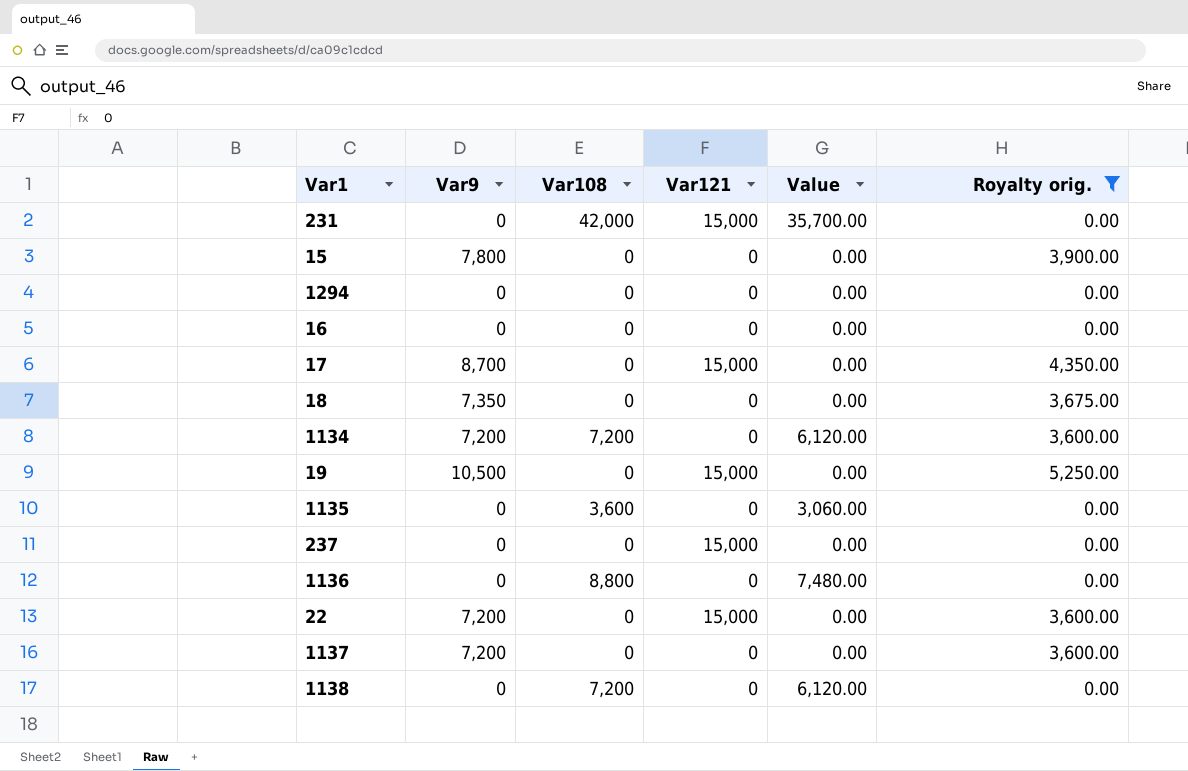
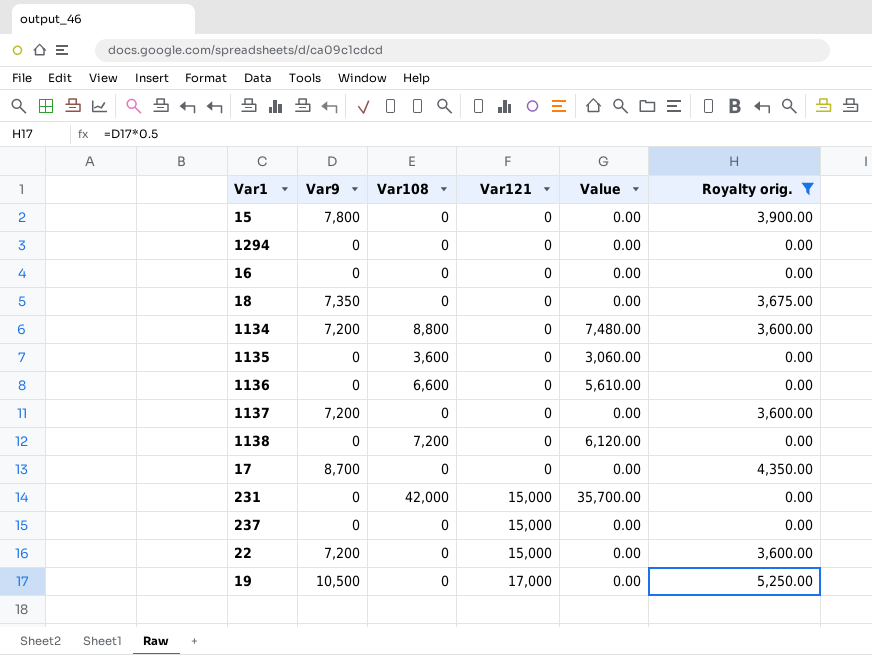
row order: none -> Var121 ascending
1134 | Var108: 7,200 -> 8,800
1134 | Value: 6,120.00 -> 7,480.00
1136 | Var108: 8,800 -> 6,600
1136 | Value: 7,480.00 -> 5,610.00
17 | Var121: 15,000 -> 0
19 | Var121: 15,000 -> 17,000

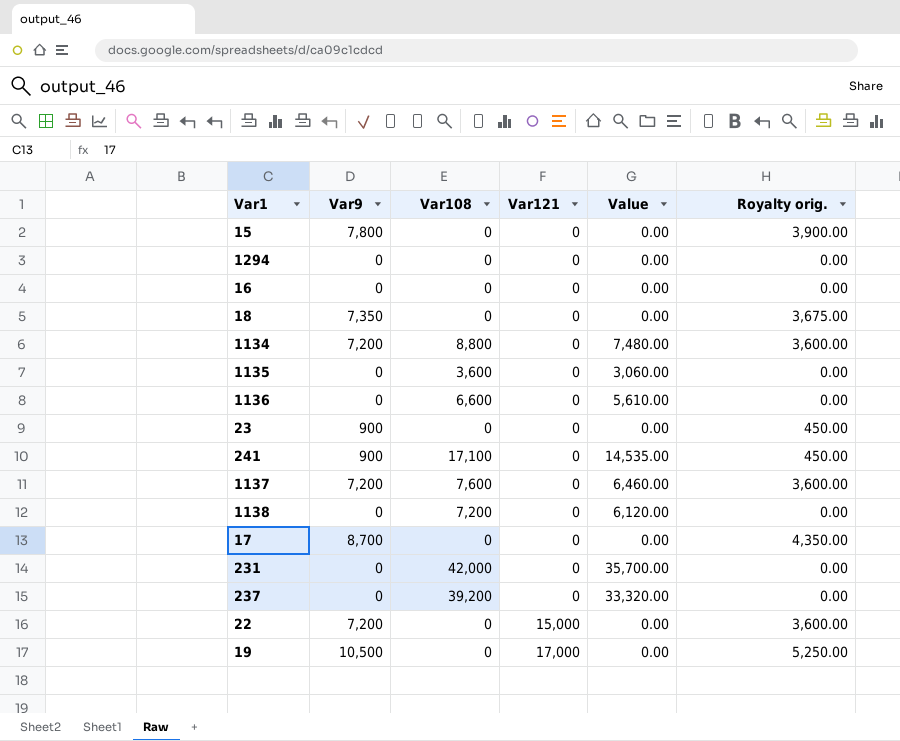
filter: Royalty orig. != 450.00 -> none
1137 | Var108: 0 -> 7,600
1137 | Value: 0.00 -> 6,460.00
231 | Var121: 15,000 -> 0
237 | Var108: 0 -> 39,200
237 | Var121: 15,000 -> 0
237 | Value: 0.00 -> 33,320.00

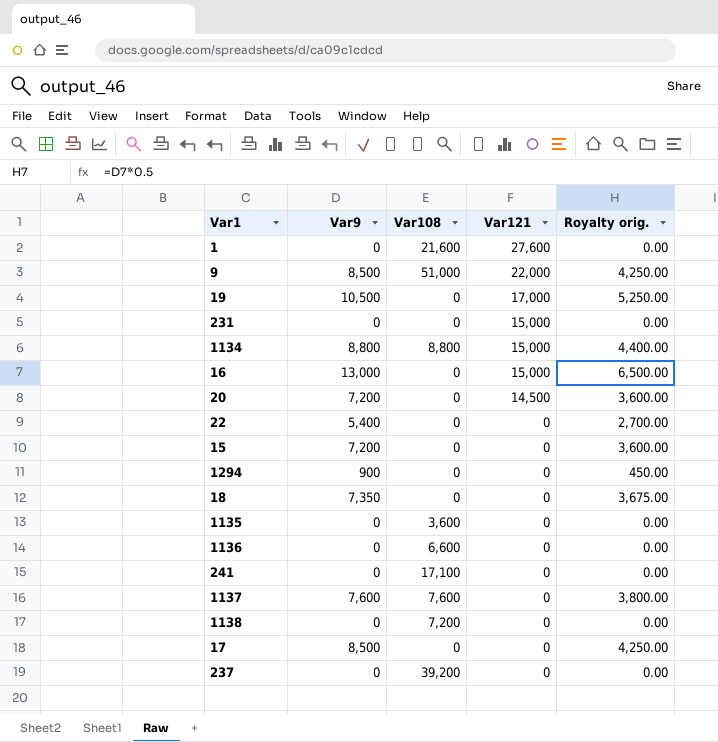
row order: Var121 ascending -> Var121 descending
column Value | formula: [Var108] * 0.85 -> none
row 23: 900 | 0 | 0 | 0.00 | 450.00 -> none
row 1: none -> 0 | 21,600 | 27,600 | 0.00
row 9: none -> 8,500 | 51,000 | 22,000 | 4,250.00
231 | Var108: 42,000 -> 0
231 | Var121: 0 -> 15,000
1134 | Var9: 7,200 -> 8,800
1134 | Var121: 0 -> 15,000
1134 | Royalty orig.: 3,600.00 -> 4,400.00
16 | Var9: 0 -> 13,000
16 | Var121: 0 -> 15,000
16 | Royalty orig.: 0.00 -> 6,500.00
row 20: none -> 7,200 | 0 | 14,500 | 3,600.00
22 | Var9: 7,200 -> 5,400
22 | Var121: 15,000 -> 0
22 | Royalty orig.: 3,600.00 -> 2,700.00
15 | Var9: 7,800 -> 7,200
15 | Royalty orig.: 3,900.00 -> 3,600.00
1294 | Var9: 0 -> 900
1294 | Royalty orig.: 0.00 -> 450.00
241 | Var9: 900 -> 0
241 | Royalty orig.: 450.00 -> 0.00
1137 | Var9: 7,200 -> 7,600
1137 | Royalty orig.: 3,600.00 -> 3,800.00
17 | Var9: 8,700 -> 8,500
17 | Royalty orig.: 4,350.00 -> 4,250.00

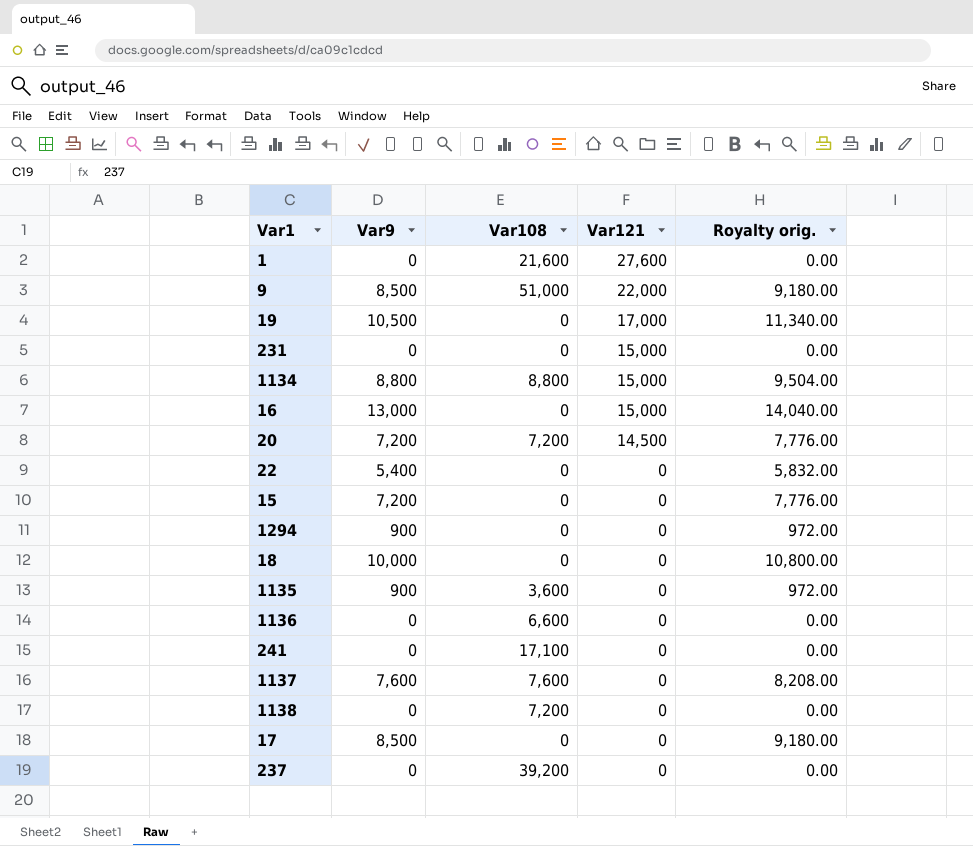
column Royalty orig. | formula: [Var9] * 0.5 -> [Var9] * 1.08
20 | Var108: 0 -> 7,200
18 | Var9: 7,350 -> 10,000
1135 | Var9: 0 -> 900

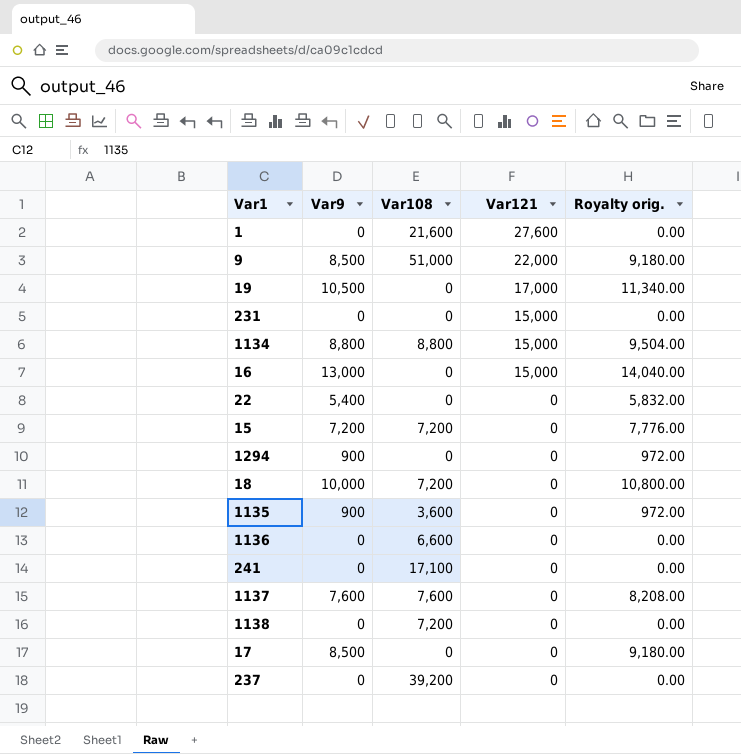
row 20: 7,200 | 7,200 | 14,500 | 7,776.00 -> none
15 | Var108: 0 -> 7,200
18 | Var108: 0 -> 7,200

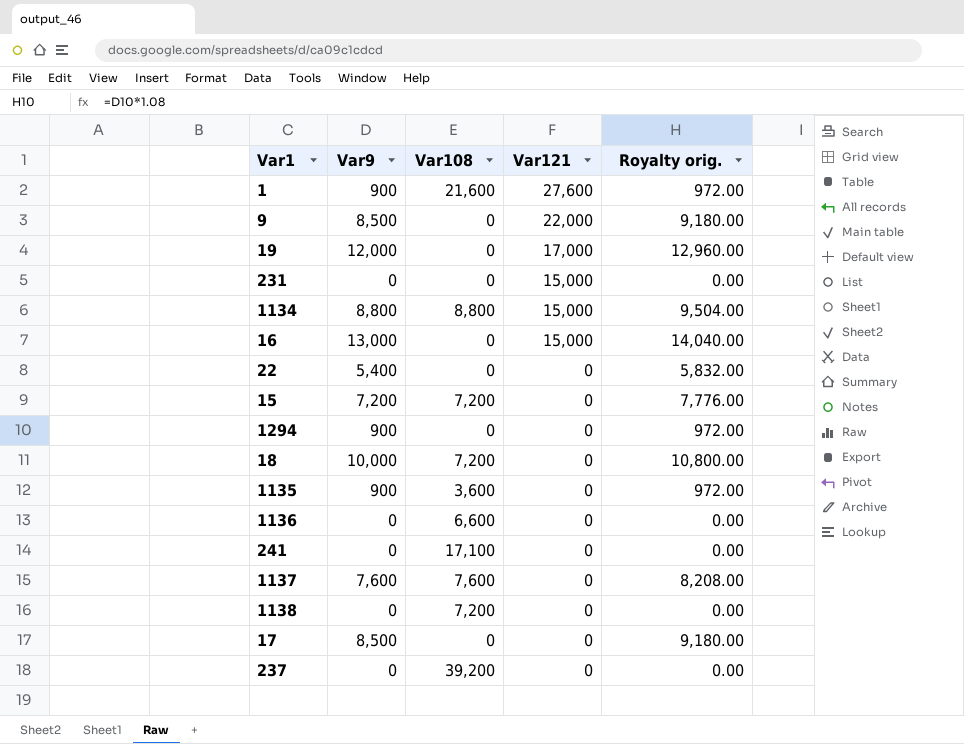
1 | Var9: 0 -> 900
1 | Royalty orig.: 0.00 -> 972.00
9 | Var108: 51,000 -> 0
19 | Var9: 10,500 -> 12,000
19 | Royalty orig.: 11,340.00 -> 12,960.00

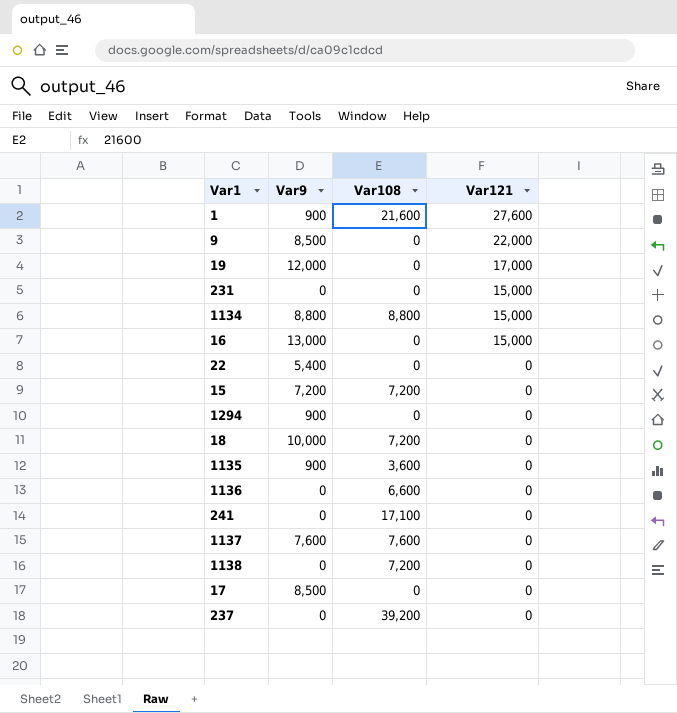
column Royalty orig. | formula: [Var9] * 1.08 -> none

